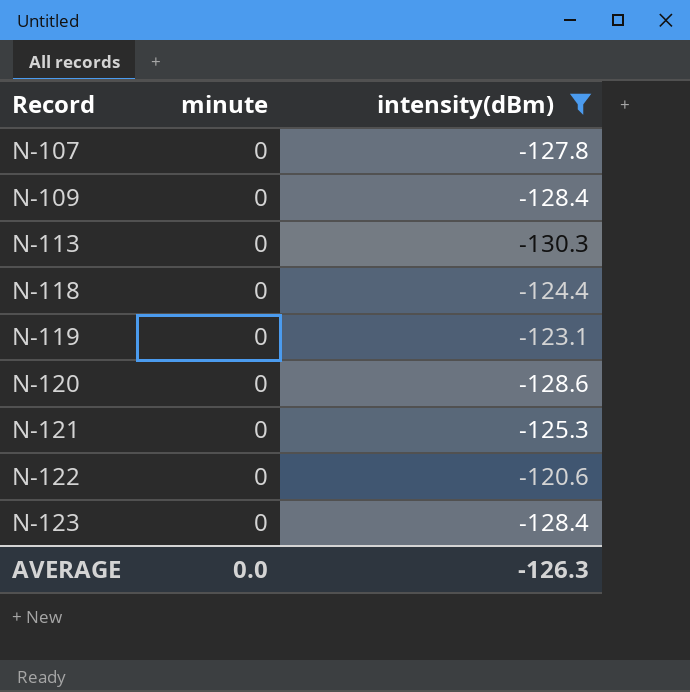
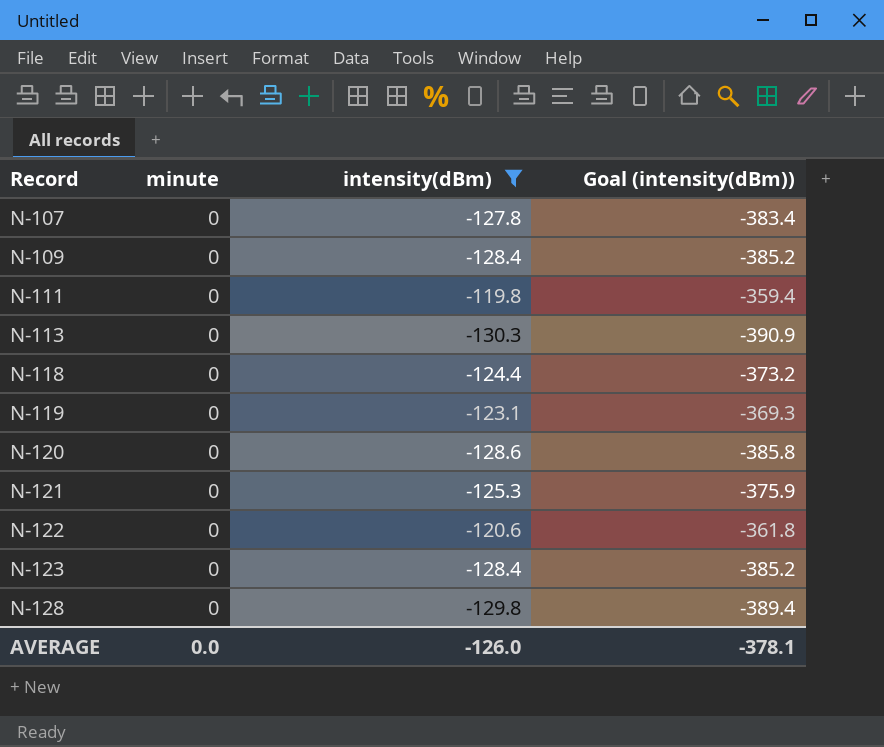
column Goal (intensity(dBm)) | formula: none -> [intensity(dBm)] * 3
row N-111: none -> 0 | -119.8 | -359.4
row N-128: none -> 0 | -129.8 | -389.4
AVERAGE | intensity(dBm): -126.3 -> -126.0

